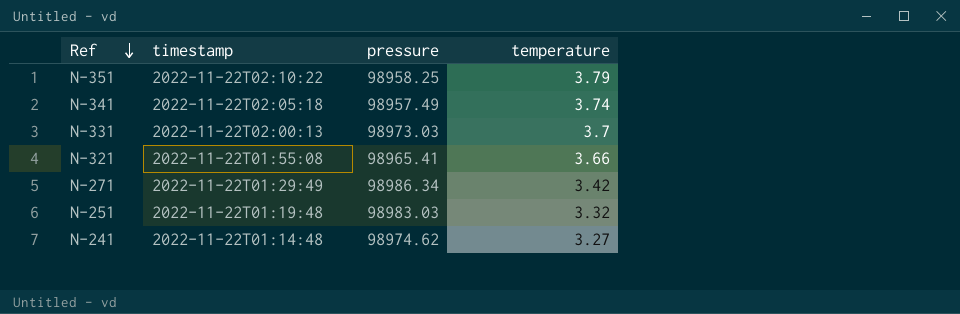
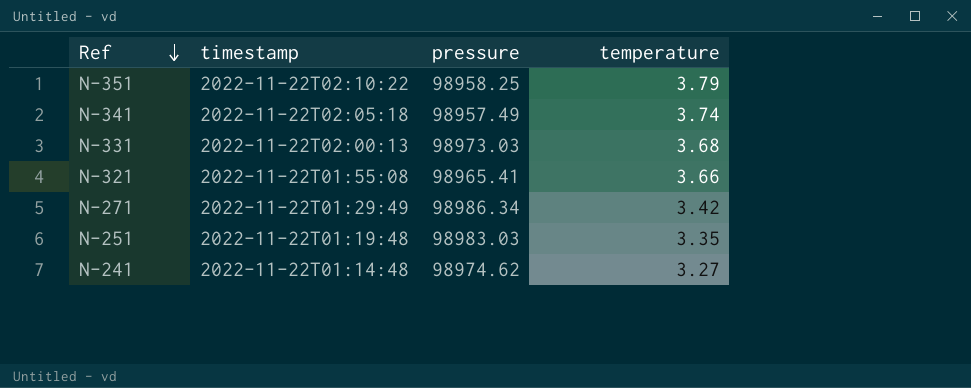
N-331 | temperature: 3.7 -> 3.68
N-251 | temperature: 3.32 -> 3.35

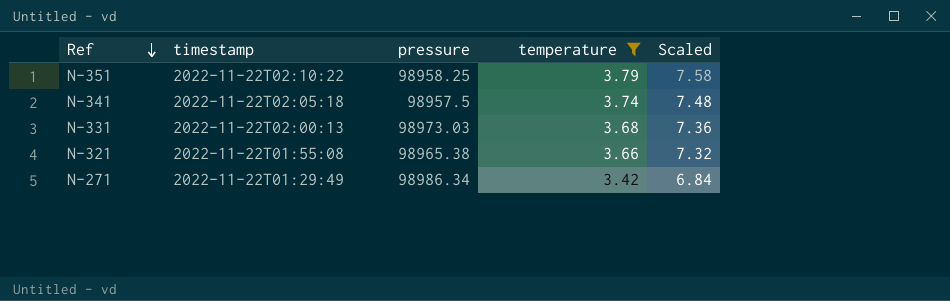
filter: none -> temperature >= 3.42
column Scaled | formula: none -> [temperature] * 2
N-341 | pressure: 98957.49 -> 98957.5
N-321 | pressure: 98965.41 -> 98965.38

